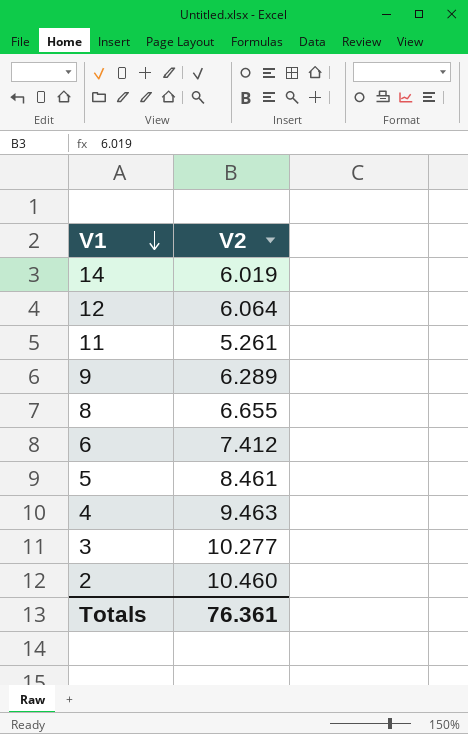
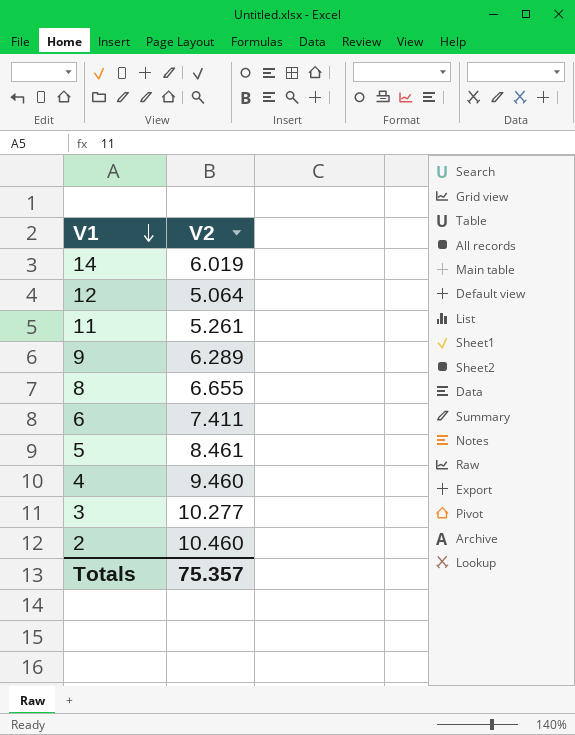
12 | V2: 6.064 -> 5.064
6 | V2: 7.412 -> 7.411
4 | V2: 9.463 -> 9.460
Totals | V2: 76.361 -> 75.357

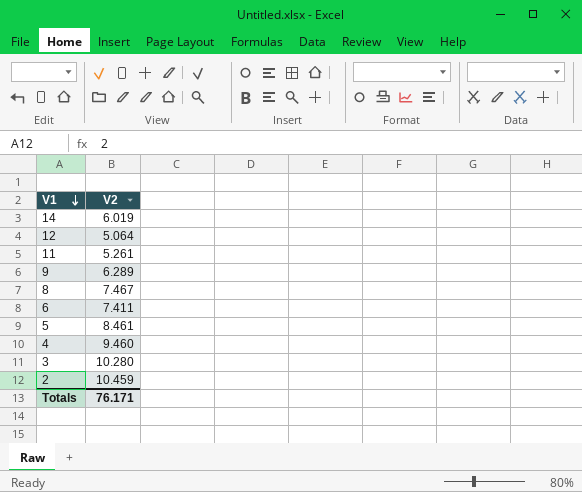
8 | V2: 6.655 -> 7.467
3 | V2: 10.277 -> 10.280
2 | V2: 10.460 -> 10.459
Totals | V2: 75.357 -> 76.171

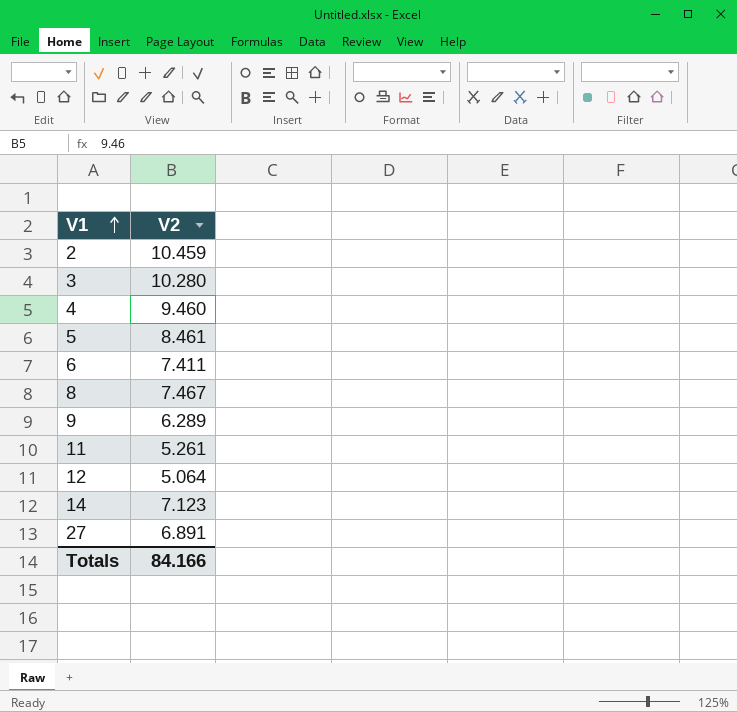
row order: V1 descending -> V1 ascending
14 | V2: 6.019 -> 7.123
row 27: none -> 6.891
Totals | V2: 76.171 -> 84.166

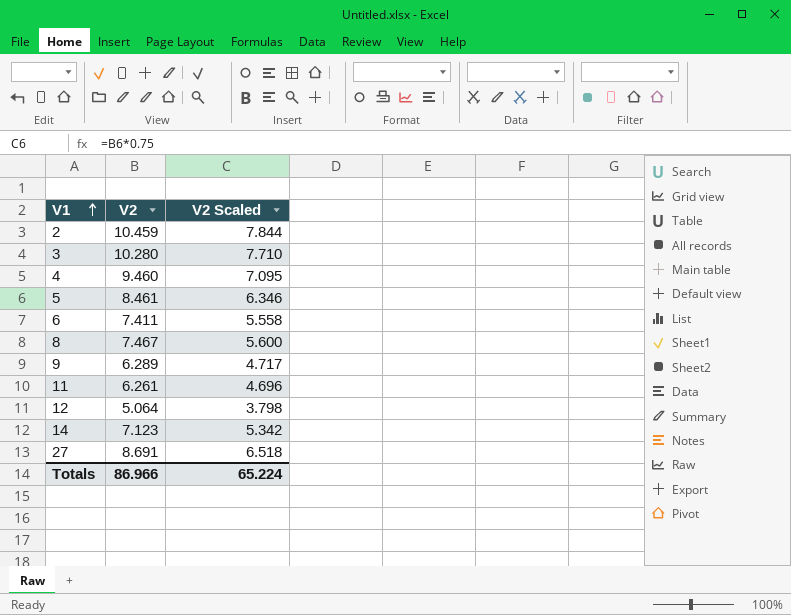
column V2 Scaled | formula: none -> [V2] * 0.75
11 | V2: 5.261 -> 6.261
27 | V2: 6.891 -> 8.691
Totals | V2: 84.166 -> 86.966

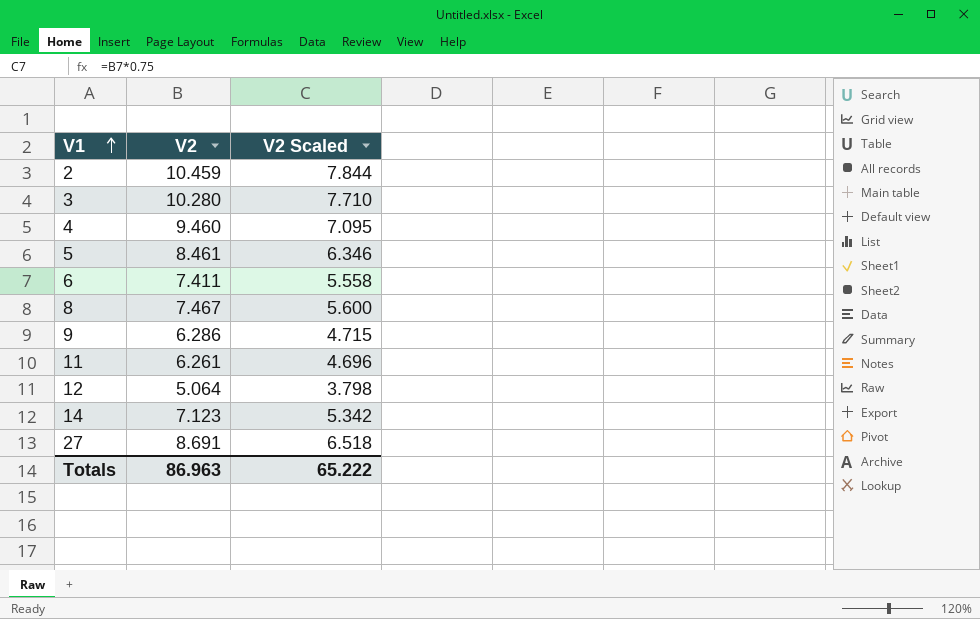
9 | V2: 6.289 -> 6.286
9 | V2 Scaled: 4.717 -> 4.715
Totals | V2: 86.966 -> 86.963
Totals | V2 Scaled: 65.224 -> 65.222

